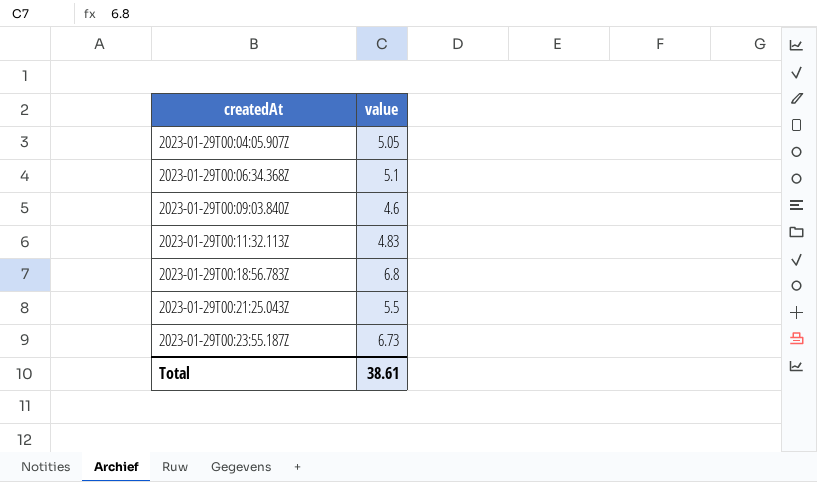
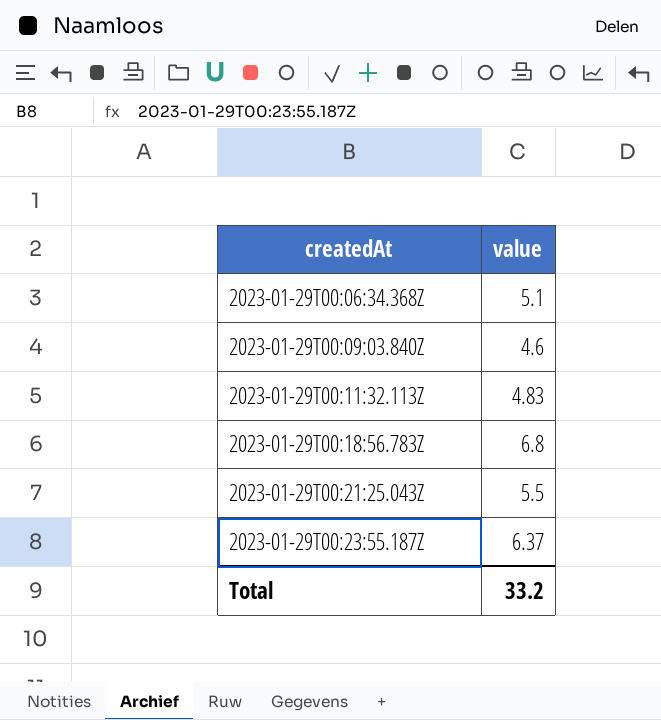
row 2023-01-29T00:04:05.907Z: 5.05 -> none
2023-01-29T00:23:55.187Z | value: 6.73 -> 6.37
Total | value: 38.61 -> 33.2

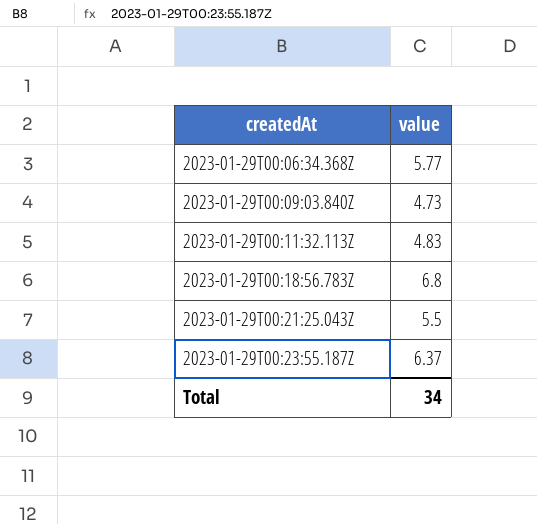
2023-01-29T00:06:34.368Z | value: 5.1 -> 5.77
2023-01-29T00:09:03.840Z | value: 4.6 -> 4.73
Total | value: 33.2 -> 34

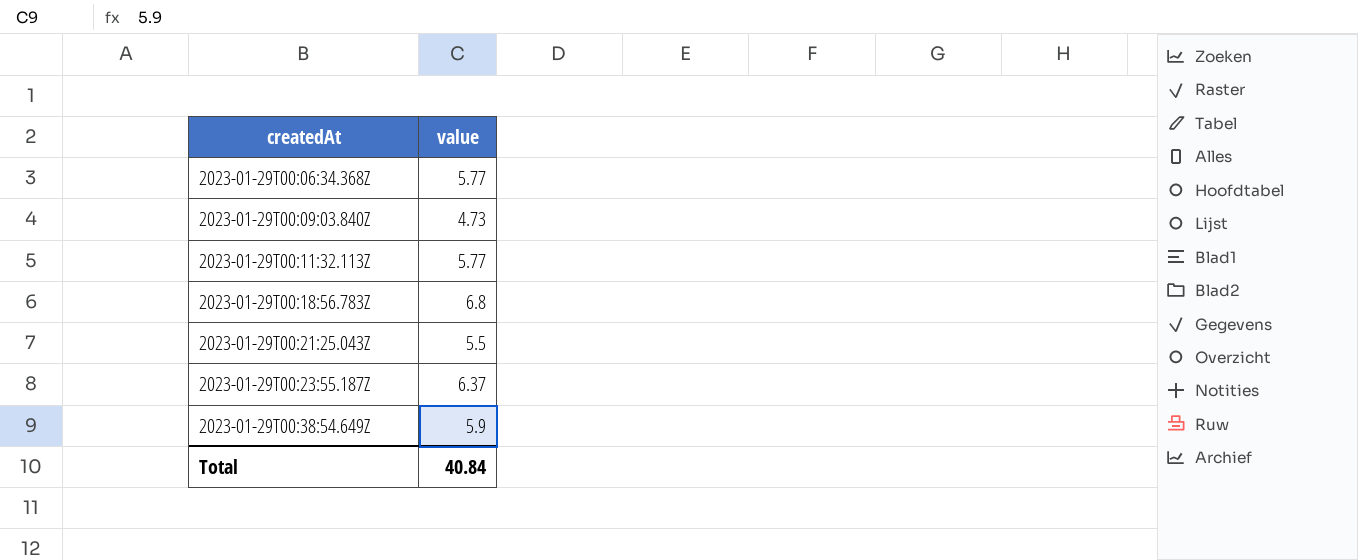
2023-01-29T00:11:32.113Z | value: 4.83 -> 5.77
row 2023-01-29T00:38:54.649Z: none -> 5.9
Total | value: 34 -> 40.84

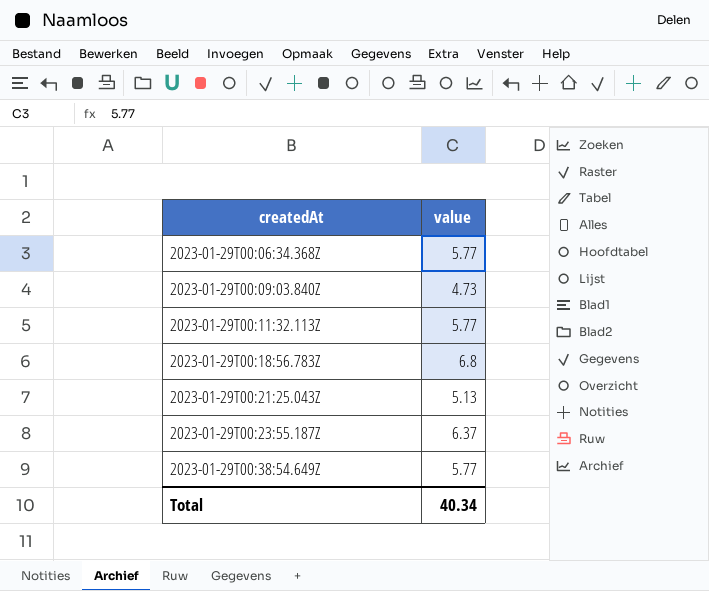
2023-01-29T00:21:25.043Z | value: 5.5 -> 5.13
2023-01-29T00:38:54.649Z | value: 5.9 -> 5.77
Total | value: 40.84 -> 40.34

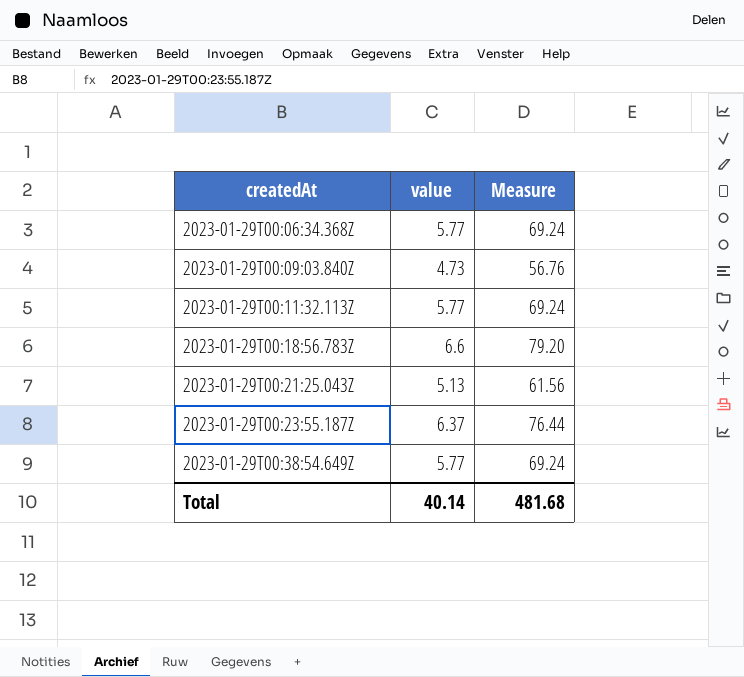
column Measure | formula: none -> [value] * 12
2023-01-29T00:18:56.783Z | value: 6.8 -> 6.6
Total | value: 40.34 -> 40.14

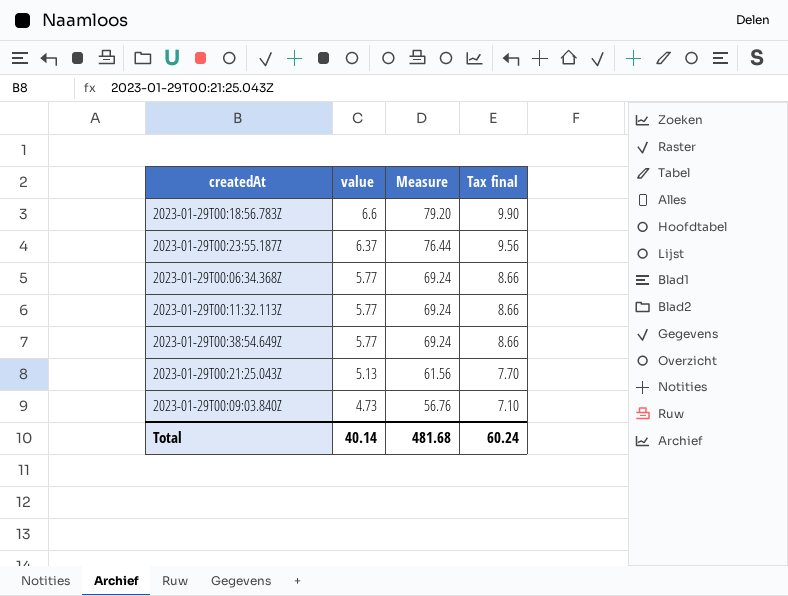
row order: createdAt ascending -> value descending
column Tax final | formula: none -> [value] * 1.5

